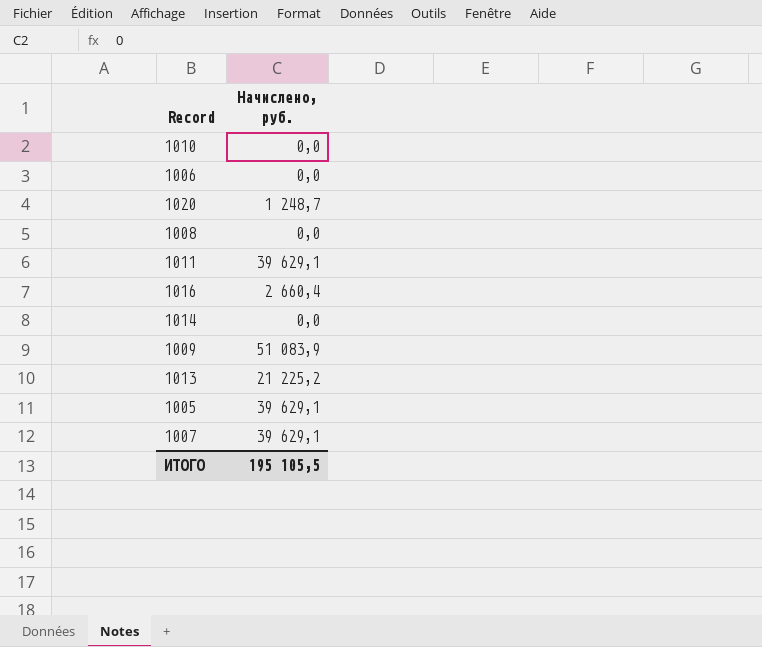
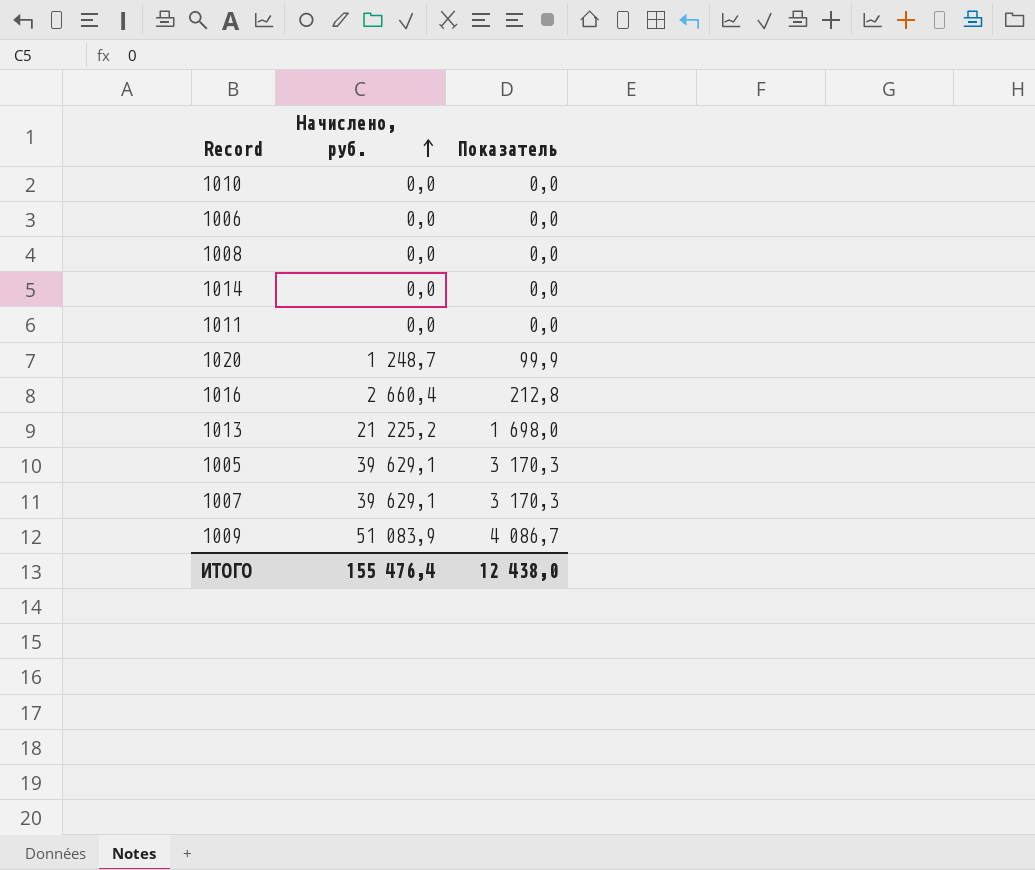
row order: none -> Начислено, руб. ascending
column Показатель | formula: none -> [Начислено, руб.] * 0,08
1011 | Начислено, руб.: 39 629,1 -> 0,0
ИТОГО | Начислено, руб.: 195 105,5 -> 155 476,4

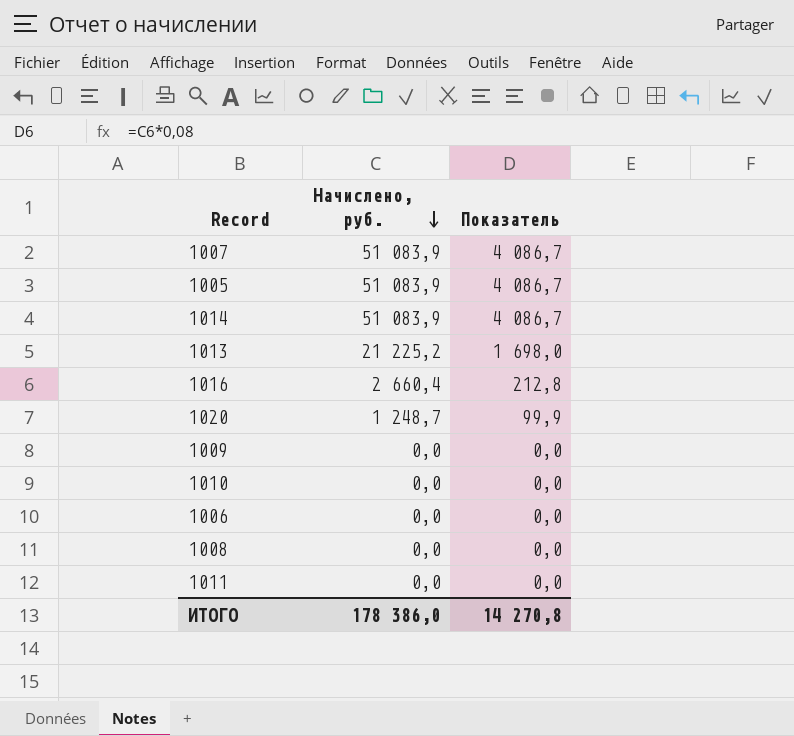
row order: Начислено, руб. ascending -> Начислено, руб. descending
1007 | Начислено, руб.: 39 629,1 -> 51 083,9
1007 | Показатель: 3 170,3 -> 4 086,7
1005 | Начислено, руб.: 39 629,1 -> 51 083,9
1005 | Показатель: 3 170,3 -> 4 086,7
1014 | Начислено, руб.: 0,0 -> 51 083,9
1014 | Показатель: 0,0 -> 4 086,7
1009 | Начислено, руб.: 51 083,9 -> 0,0
1009 | Показатель: 4 086,7 -> 0,0
ИТОГО | Начислено, руб.: 155 476,4 -> 178 386,0
ИТОГО | Показатель: 12 438,0 -> 14 270,8

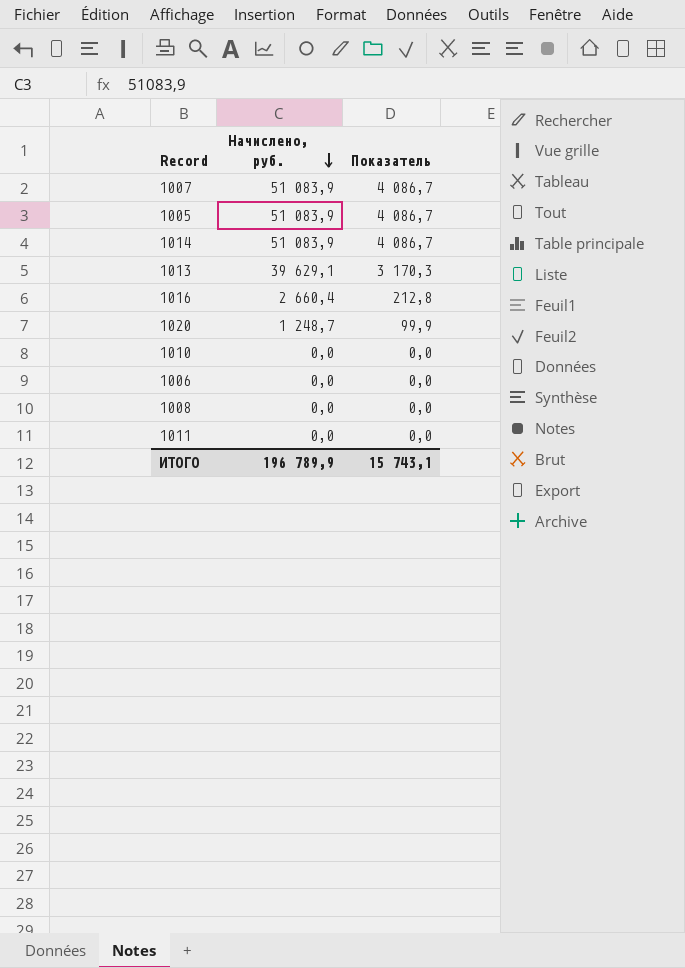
row 1009: 0,0 | 0,0 -> none
1013 | Начислено, руб.: 21 225,2 -> 39 629,1
1013 | Показатель: 1 698,0 -> 3 170,3
ИТОГО | Начислено, руб.: 178 386,0 -> 196 789,9
ИТОГО | Показатель: 14 270,8 -> 15 743,1

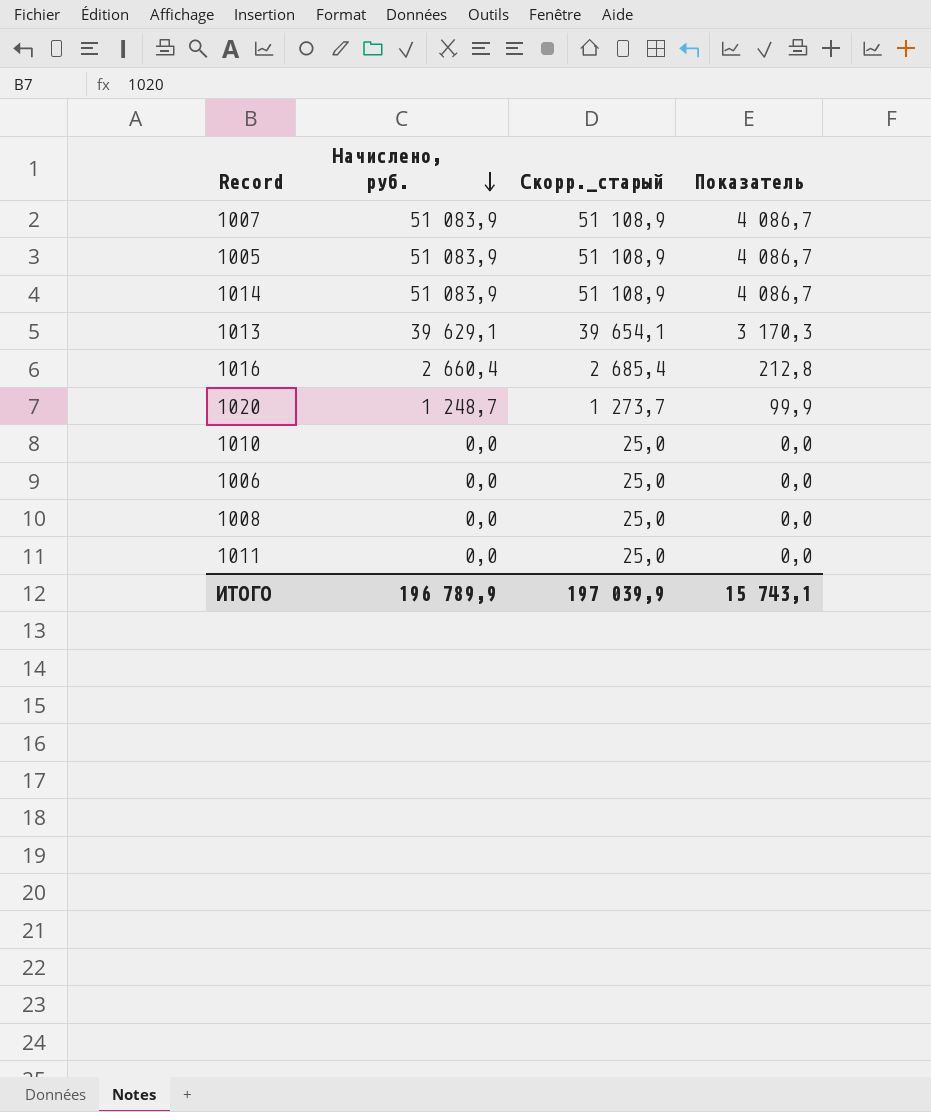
column Скорр._старый | formula: none -> [Начислено, руб.] + 25

